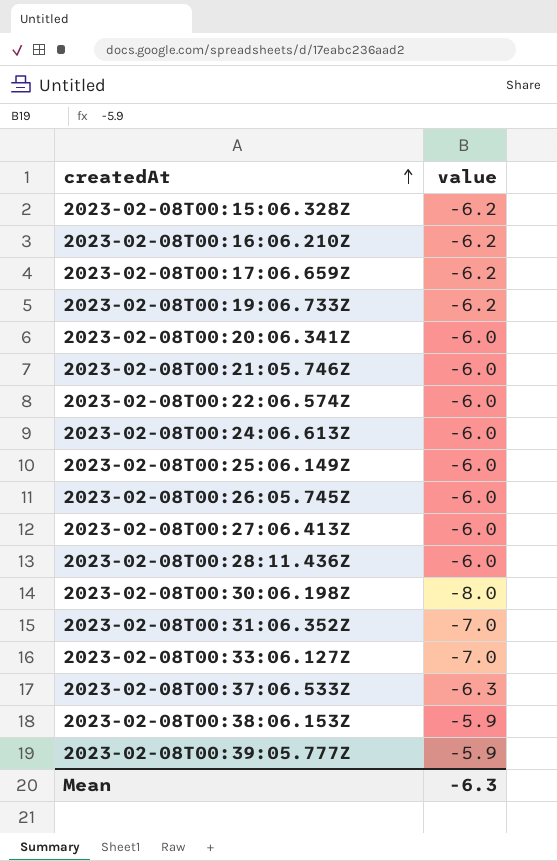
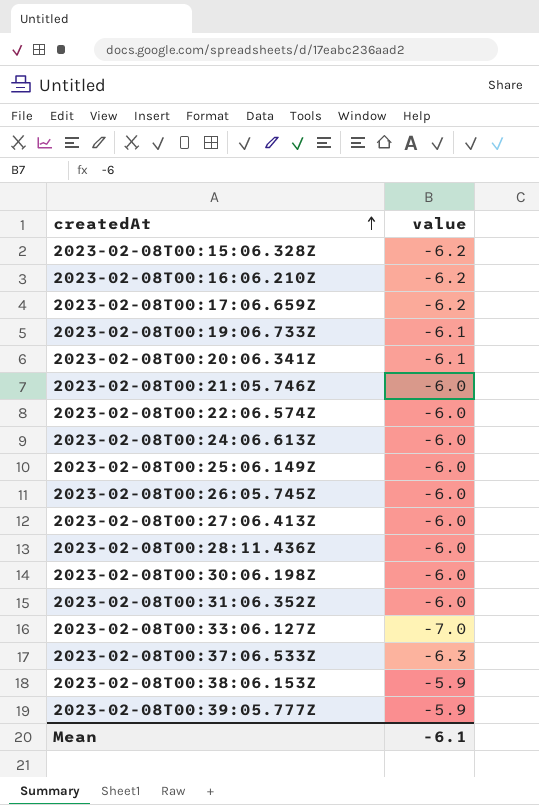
2023-02-08T00:19:06.733Z | value: -6.2 -> -6.1
2023-02-08T00:20:06.341Z | value: -6.0 -> -6.1
2023-02-08T00:30:06.198Z | value: -8.0 -> -6.0
2023-02-08T00:31:06.352Z | value: -7.0 -> -6.0
Mean | value: -6.3 -> -6.1

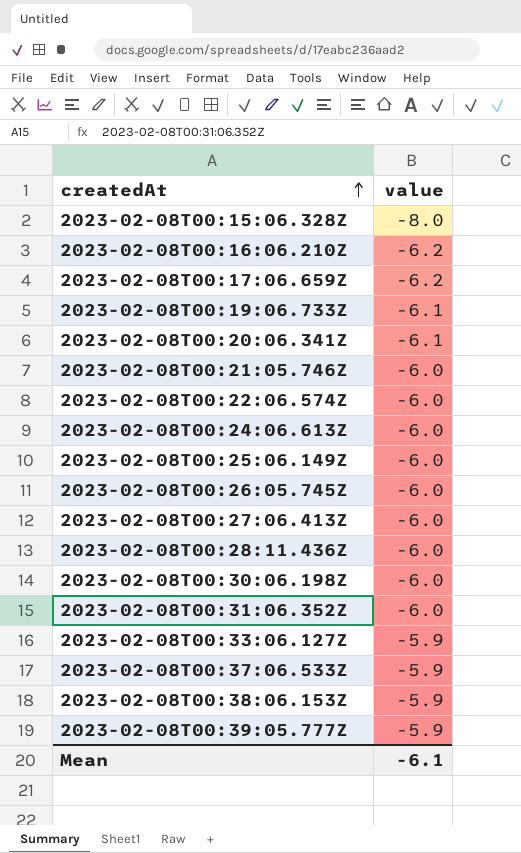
2023-02-08T00:15:06.328Z | value: -6.2 -> -8.0
2023-02-08T00:33:06.127Z | value: -7.0 -> -5.9
2023-02-08T00:37:06.533Z | value: -6.3 -> -5.9

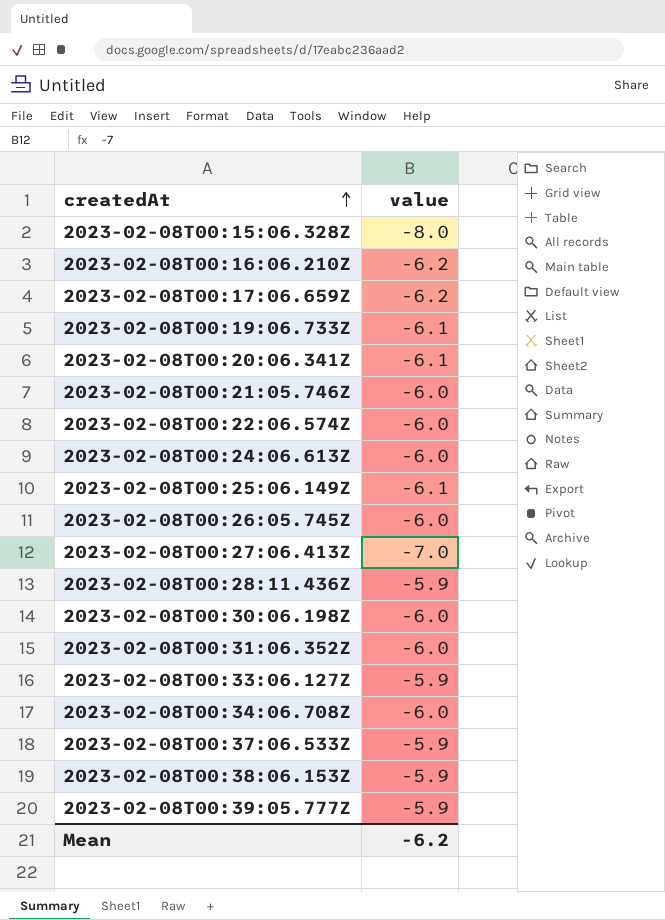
2023-02-08T00:25:06.149Z | value: -6.0 -> -6.1
2023-02-08T00:27:06.413Z | value: -6.0 -> -7.0
2023-02-08T00:28:11.436Z | value: -6.0 -> -5.9
row 2023-02-08T00:34:06.708Z: none -> -6.0
Mean | value: -6.1 -> -6.2

